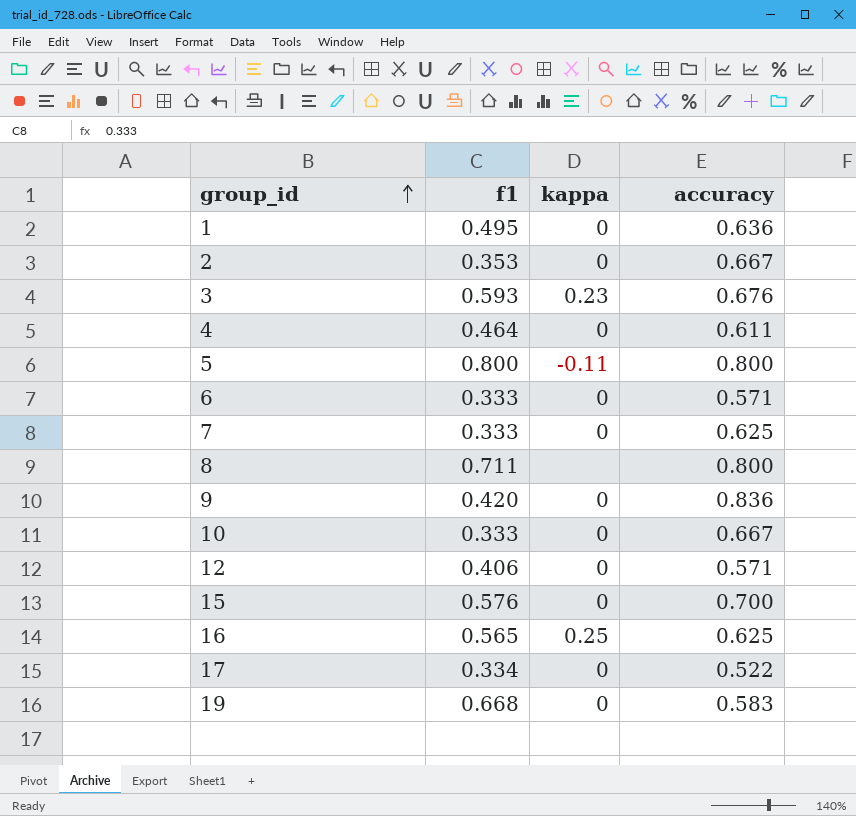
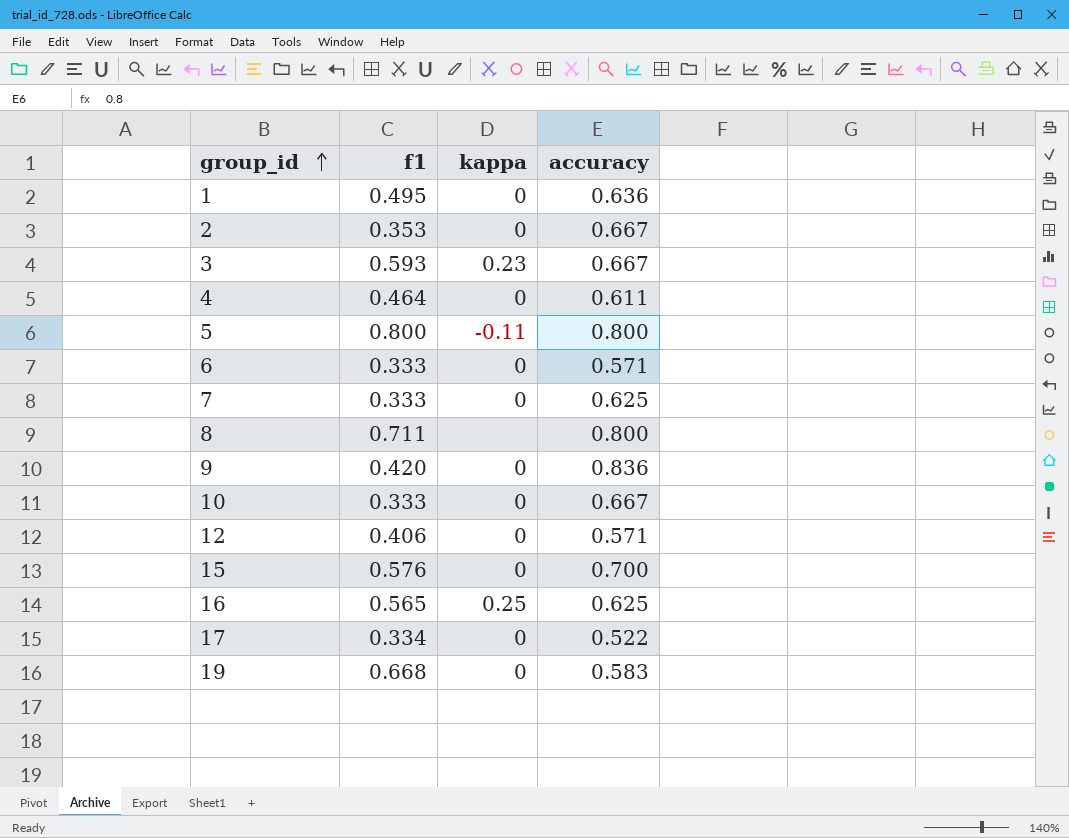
3 | accuracy: 0.676 -> 0.667

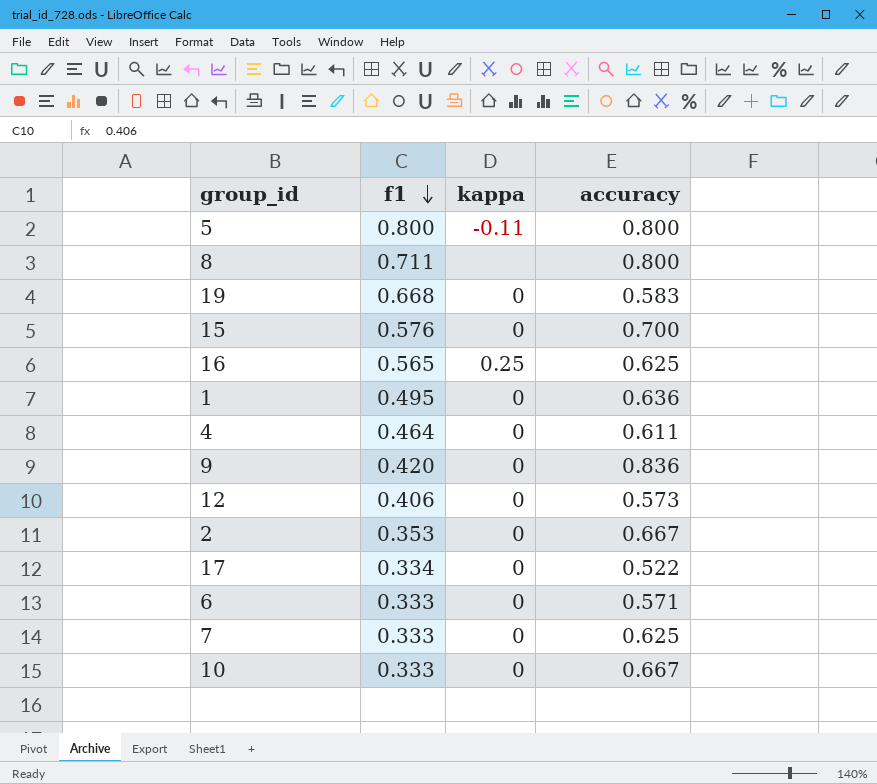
row order: group_id ascending -> f1 descending
row 3: 0.593 | 0.23 | 0.667 -> none
12 | accuracy: 0.571 -> 0.573

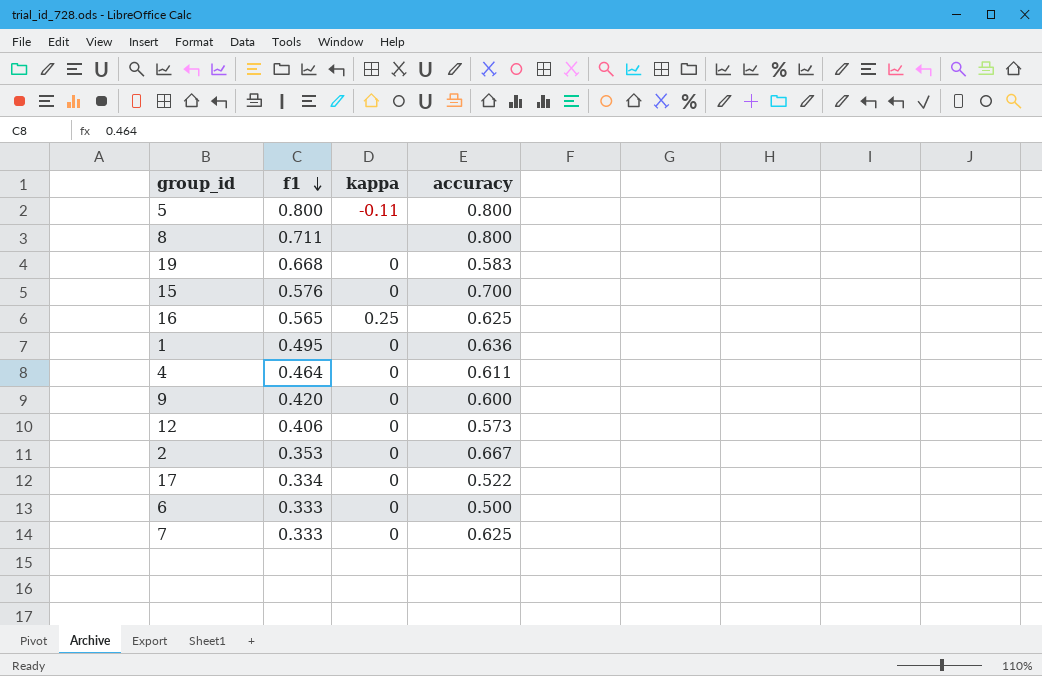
row 10: 0.333 | 0 | 0.667 -> none
9 | accuracy: 0.836 -> 0.600
6 | accuracy: 0.571 -> 0.500

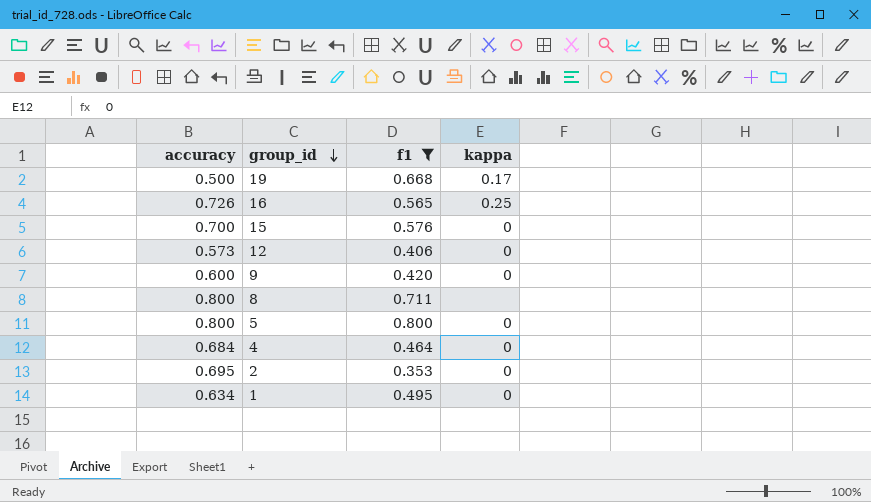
filter: none -> f1 >= 0.353
row order: f1 descending -> group_id descending
column accuracy | position: 4 -> 1
19 | accuracy: 0.583 -> 0.500
19 | kappa: 0 -> 0.17
16 | accuracy: 0.625 -> 0.726
5 | kappa: -0.11 -> 0
4 | accuracy: 0.611 -> 0.684
2 | accuracy: 0.667 -> 0.695
1 | accuracy: 0.636 -> 0.634

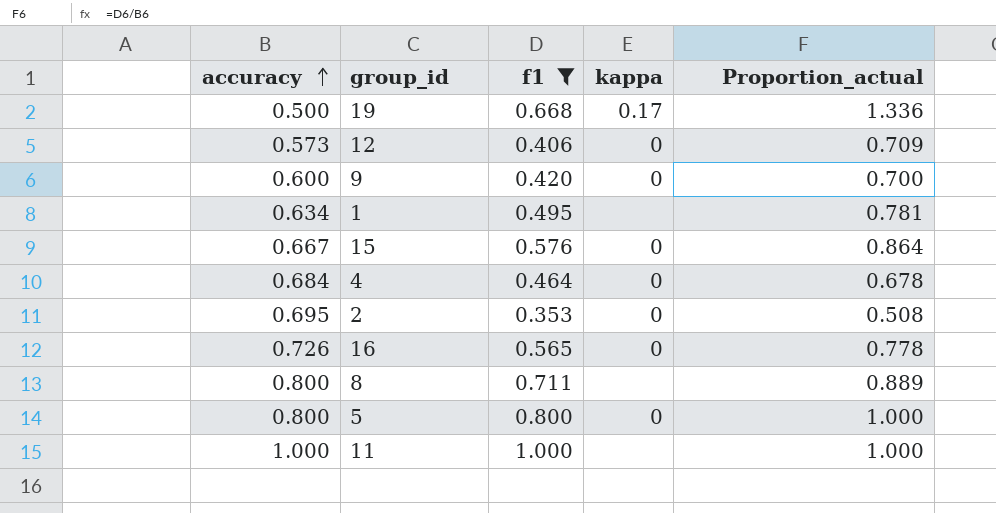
row order: group_id descending -> accuracy ascending
column Proportion_actual | formula: none -> [f1] / [accuracy]
1 | kappa: 0 -> none
15 | accuracy: 0.700 -> 0.667
16 | kappa: 0.25 -> 0
row 11: none -> 1.000 | 1.000 | none | 1.000

